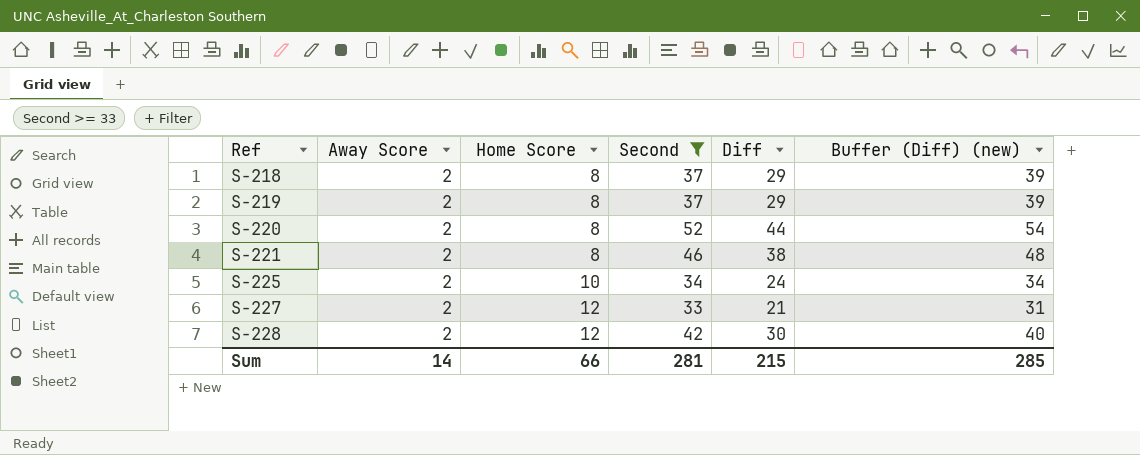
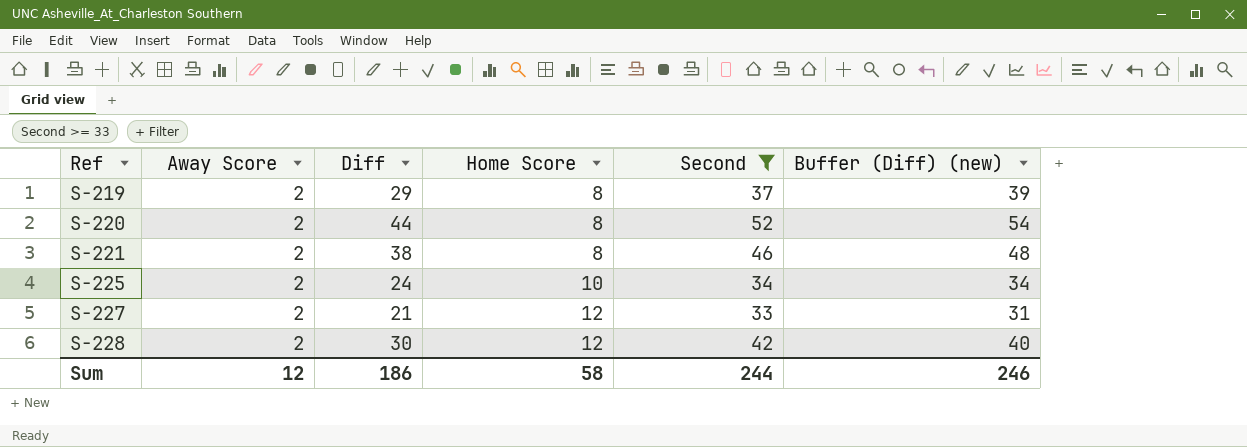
column Diff | position: 5 -> 3
row S-218: 2 | 8 | 37 | 29 | 39 -> none
Sum | Away Score: 14 -> 12
Sum | Diff: 215 -> 186
Sum | Home Score: 66 -> 58
Sum | Second: 281 -> 244
Sum | Buffer (Diff) (new): 285 -> 246

